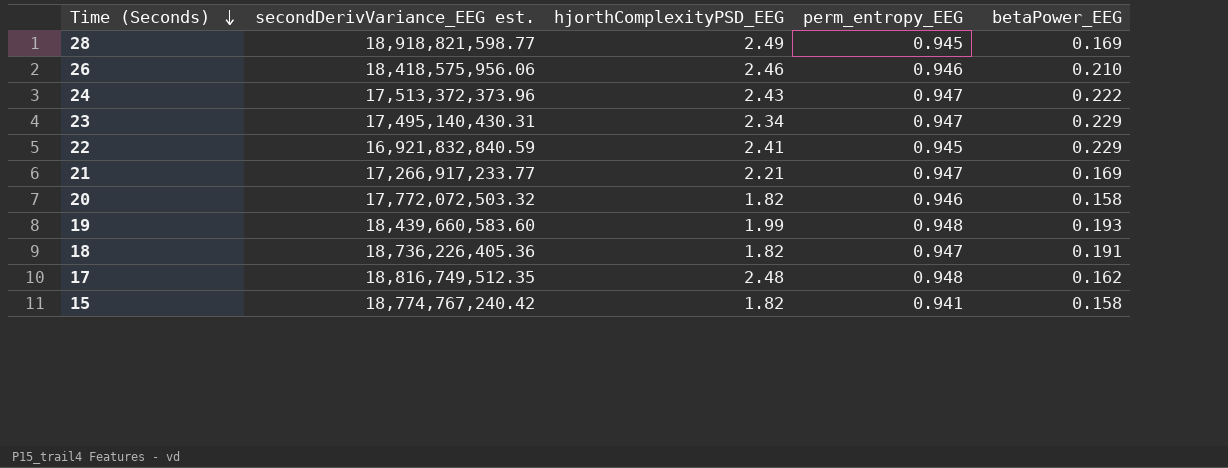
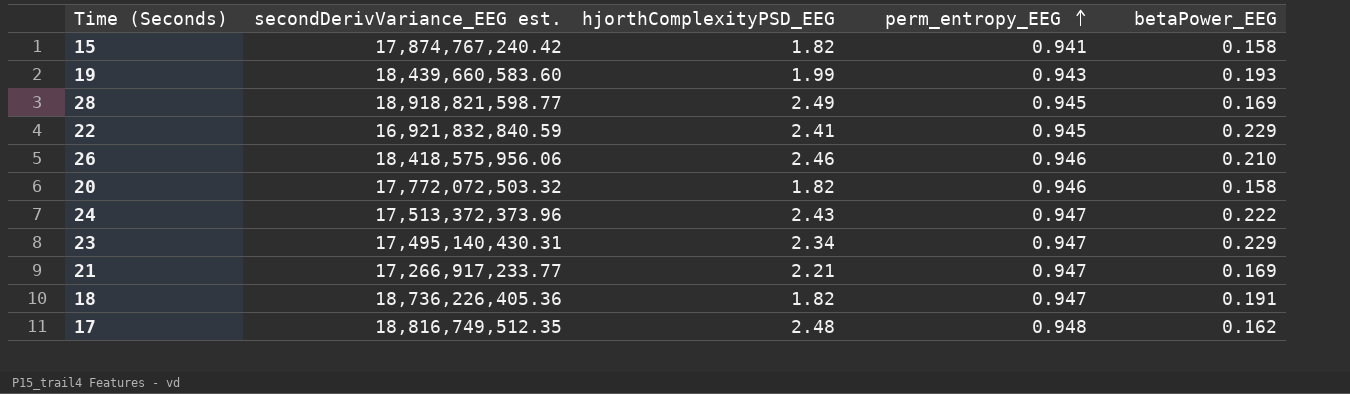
row order: Time (Seconds) descending -> perm_entropy_EEG ascending
15 | secondDerivVariance_EEG est.: 18,774,767,240.42 -> 17,874,767,240.42
19 | perm_entropy_EEG: 0.948 -> 0.943

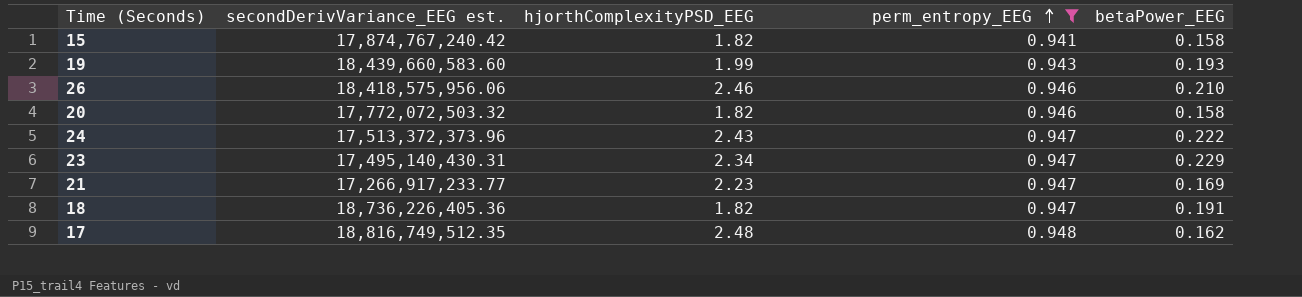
filter: none -> perm_entropy_EEG != 0.945
21 | hjorthComplexityPSD_EEG: 2.21 -> 2.23

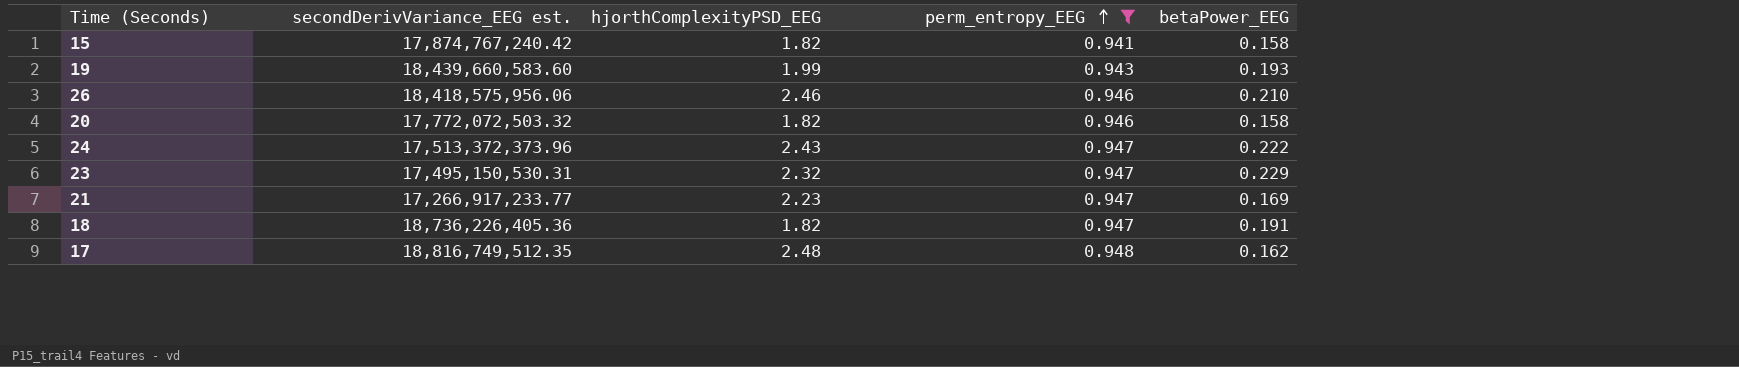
23 | secondDerivVariance_EEG est.: 17,495,140,430.31 -> 17,495,150,530.31
23 | hjorthComplexityPSD_EEG: 2.34 -> 2.32

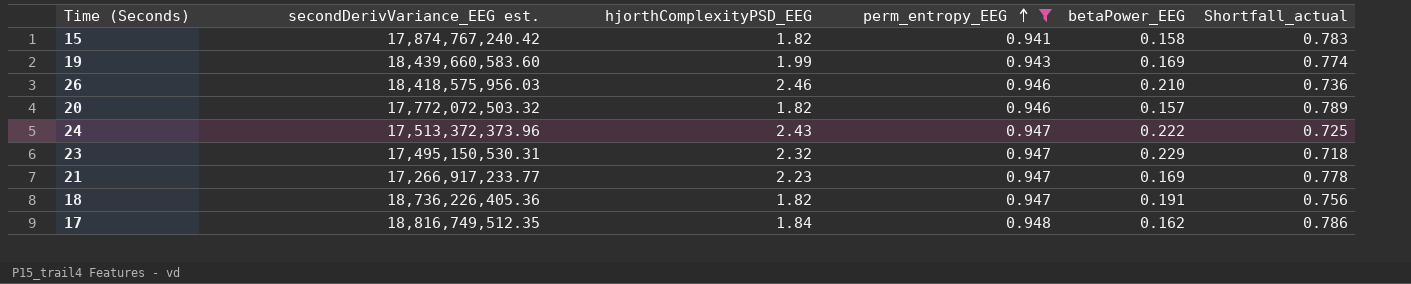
column Shortfall_actual | formula: none -> [perm_entropy_EEG] - [betaPower_EEG]
19 | betaPower_EEG: 0.193 -> 0.169
26 | secondDerivVariance_EEG est.: 18,418,575,956.06 -> 18,418,575,956.03
20 | betaPower_EEG: 0.158 -> 0.157
17 | hjorthComplexityPSD_EEG: 2.48 -> 1.84

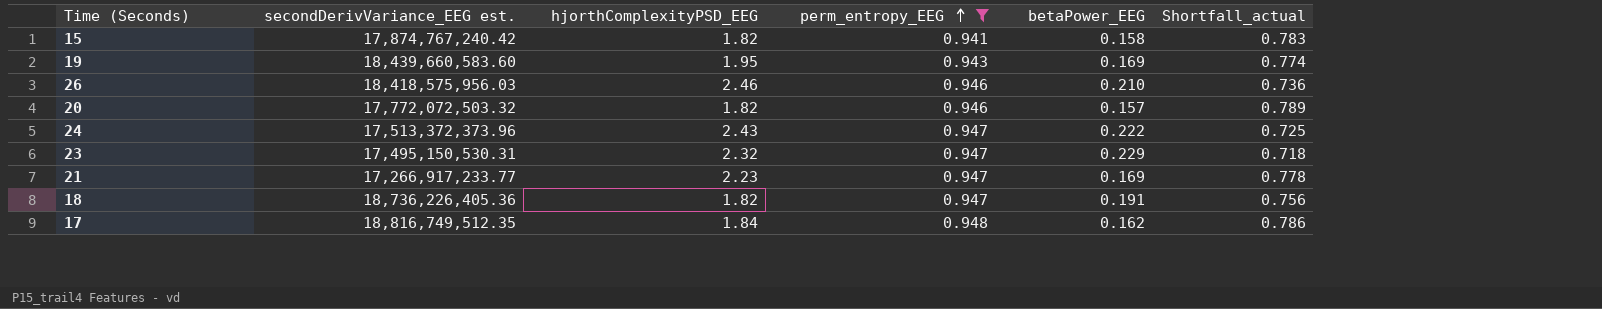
19 | hjorthComplexityPSD_EEG: 1.99 -> 1.95

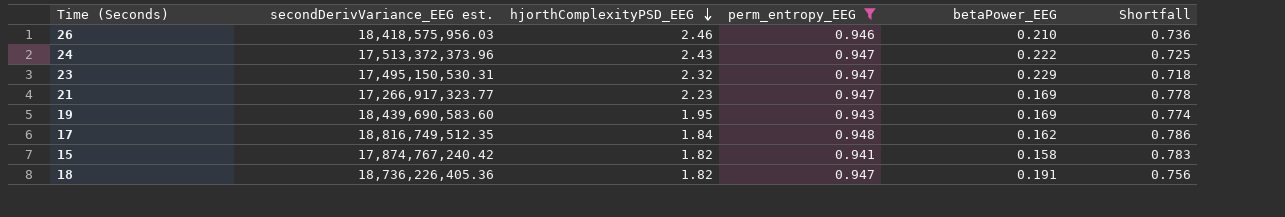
row order: perm_entropy_EEG ascending -> hjorthComplexityPSD_EEG descending
column name: Shortfall_actual -> Shortfall
row 20: 17,772,072,503.32 | 1.82 | 0.946 | 0.157 | 0.789 -> none
21 | secondDerivVariance_EEG est.: 17,266,917,233.77 -> 17,266,917,323.77
19 | secondDerivVariance_EEG est.: 18,439,660,583.60 -> 18,439,690,583.60

